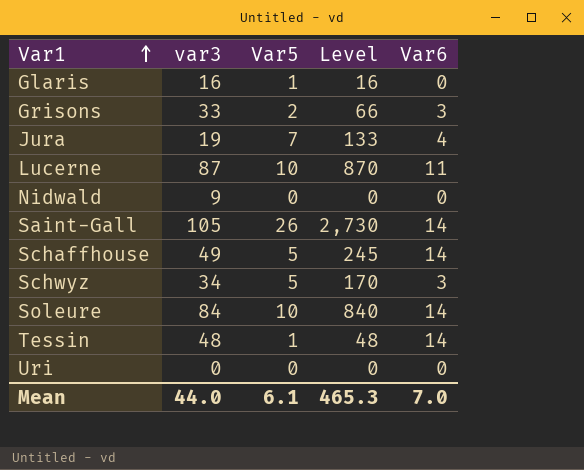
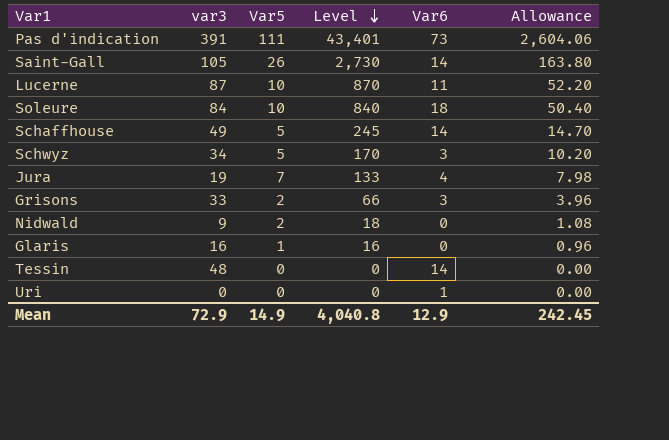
row order: Var1 ascending -> Level descending
column Allowance | formula: none -> [Level] * 0.06
row Pas d'indication: none -> 391 | 111 | 43,401 | 73 | 2,604.06
Soleure | Var6: 14 -> 18
Nidwald | Var5: 0 -> 2
Nidwald | Level: 0 -> 18
Tessin | Var5: 1 -> 0
Tessin | Level: 48 -> 0
Uri | Var6: 0 -> 1
Mean | var3: 44.0 -> 72.9
Mean | Var5: 6.1 -> 14.9
Mean | Level: 465.3 -> 4,040.8
Mean | Var6: 7.0 -> 12.9

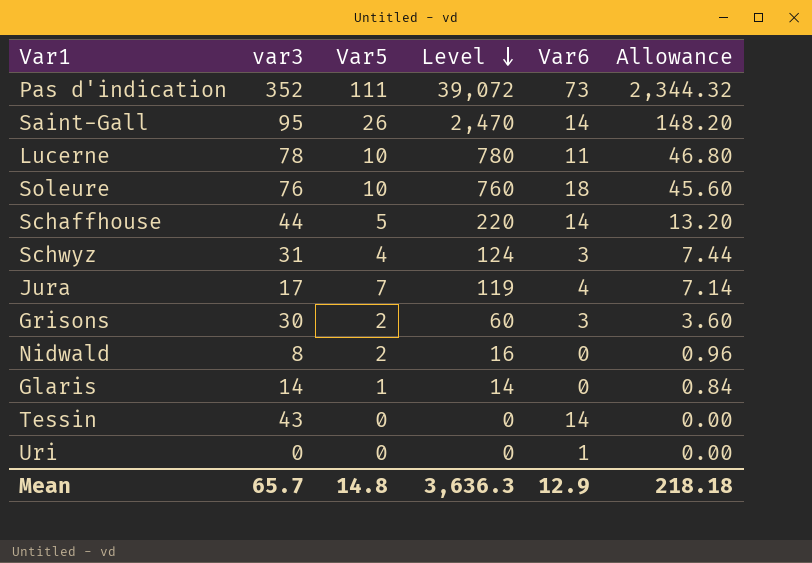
Pas d'indication | var3: 391 -> 352
Pas d'indication | Level: 43,401 -> 39,072
Pas d'indication | Allowance: 2,604.06 -> 2,344.32
Saint-Gall | var3: 105 -> 95
Saint-Gall | Level: 2,730 -> 2,470
Saint-Gall | Allowance: 163.80 -> 148.20
Lucerne | var3: 87 -> 78
Lucerne | Level: 870 -> 780
Lucerne | Allowance: 52.20 -> 46.80
Soleure | var3: 84 -> 76
Soleure | Level: 840 -> 760
Soleure | Allowance: 50.40 -> 45.60
Schaffhouse | var3: 49 -> 44
Schaffhouse | Level: 245 -> 220
Schaffhouse | Allowance: 14.70 -> 13.20
Schwyz | var3: 34 -> 31
Schwyz | Var5: 5 -> 4
Schwyz | Level: 170 -> 124
Schwyz | Allowance: 10.20 -> 7.44
Jura | var3: 19 -> 17
Jura | Level: 133 -> 119
Jura | Allowance: 7.98 -> 7.14
Grisons | var3: 33 -> 30
Grisons | Level: 66 -> 60
Grisons | Allowance: 3.96 -> 3.60
Nidwald | var3: 9 -> 8
Nidwald | Level: 18 -> 16
Nidwald | Allowance: 1.08 -> 0.96
Glaris | var3: 16 -> 14
Glaris | Level: 16 -> 14
Glaris | Allowance: 0.96 -> 0.84
Tessin | var3: 48 -> 43
Mean | var3: 72.9 -> 65.7
Mean | Var5: 14.9 -> 14.8
Mean | Level: 4,040.8 -> 3,636.3
Mean | Allowance: 242.45 -> 218.18

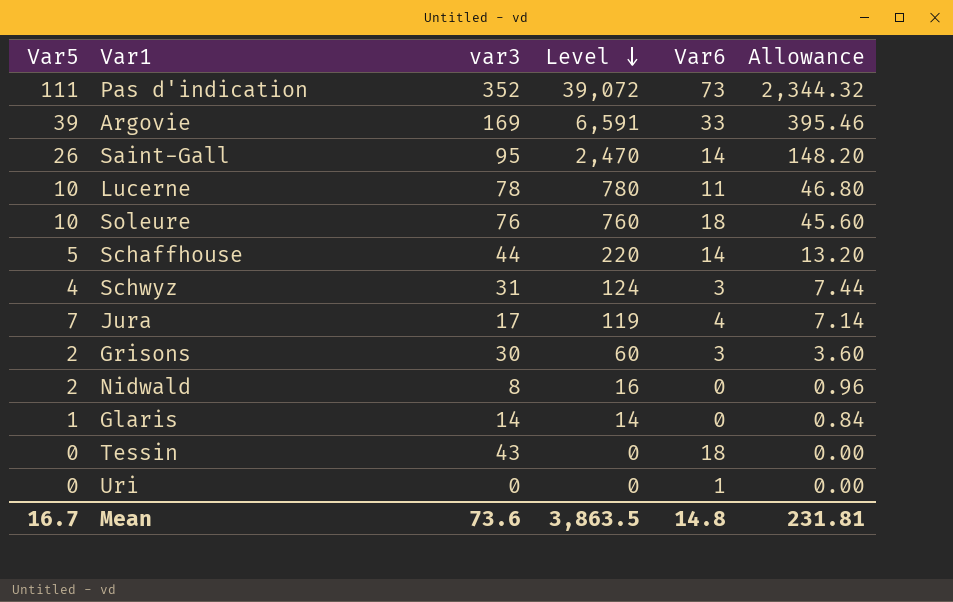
column Var5 | position: 3 -> 1
row Argovie: none -> 39 | 169 | 6,591 | 33 | 395.46
Tessin | Var6: 14 -> 18
Mean | Var5: 14.8 -> 16.7
Mean | var3: 65.7 -> 73.6
Mean | Level: 3,636.3 -> 3,863.5
Mean | Var6: 12.9 -> 14.8
Mean | Allowance: 218.18 -> 231.81

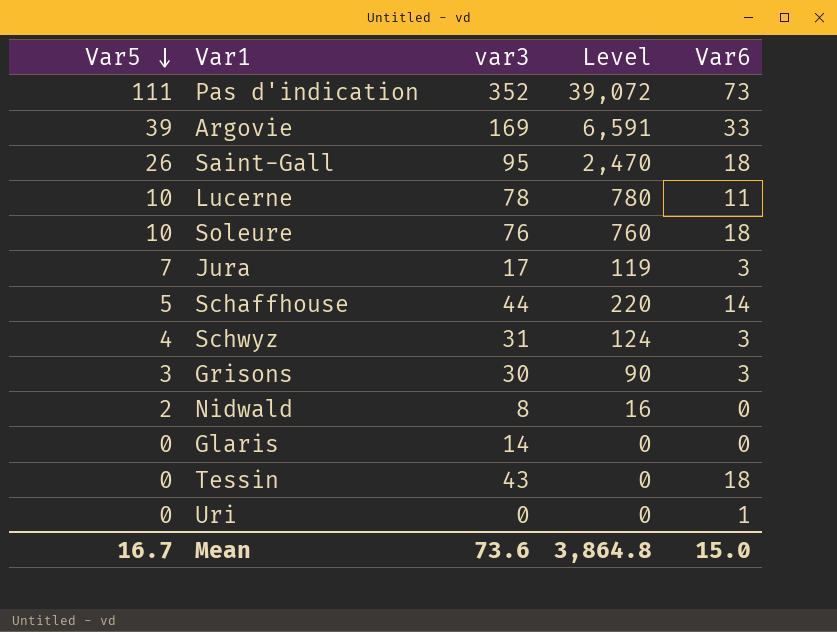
row order: Level descending -> Var5 descending
column Allowance | formula: [Level] * 0.06 -> none
Saint-Gall | Var6: 14 -> 18
Jura | Var6: 4 -> 3
Grisons | Var5: 2 -> 3
Grisons | Level: 60 -> 90
Glaris | Var5: 1 -> 0
Glaris | Level: 14 -> 0
Mean | Level: 3,863.5 -> 3,864.8
Mean | Var6: 14.8 -> 15.0

